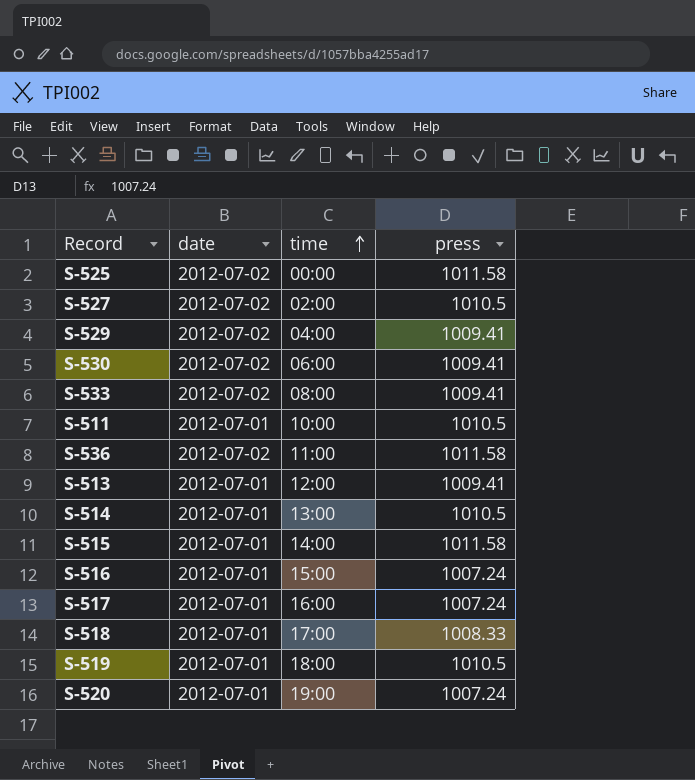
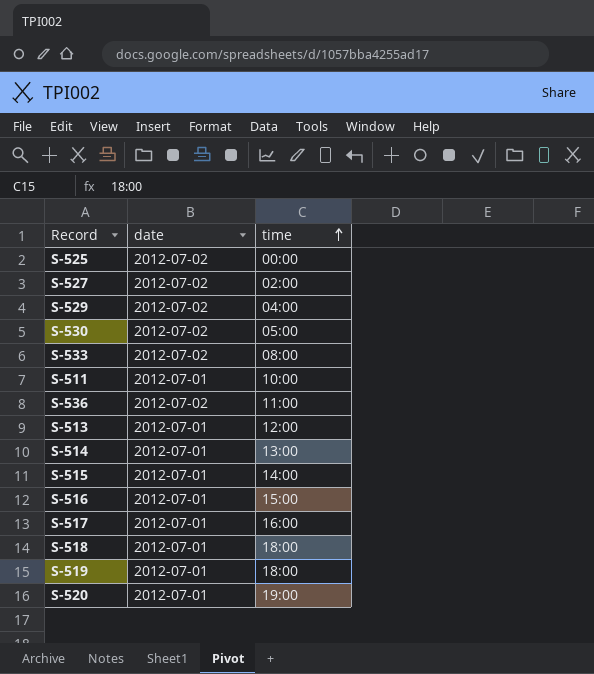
column press | position: 4 -> none
S-530 | time: 06:00 -> 05:00
S-518 | time: 17:00 -> 18:00

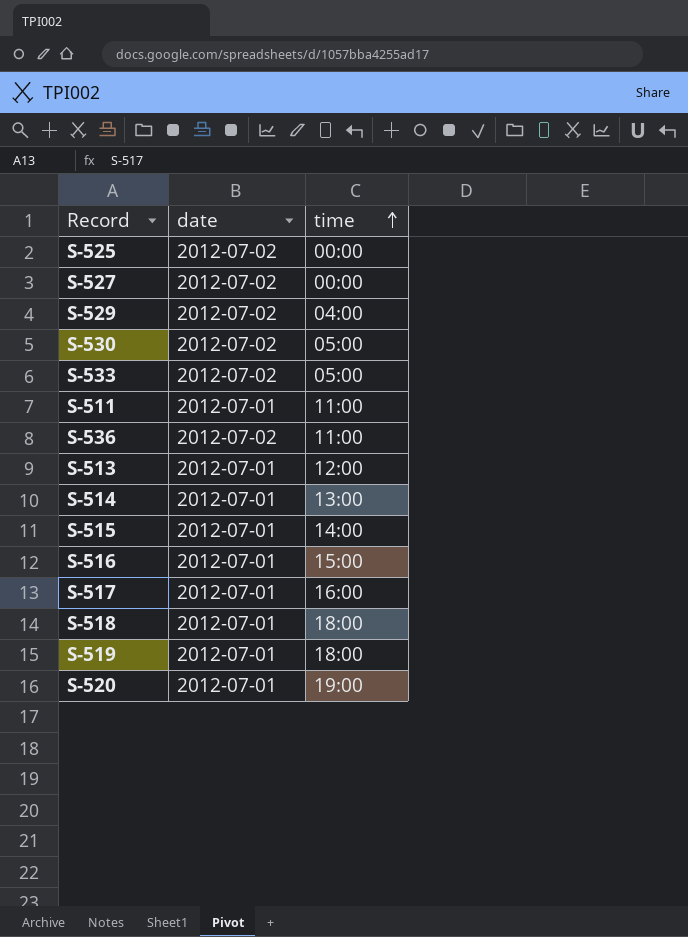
S-527 | time: 02:00 -> 00:00
S-533 | time: 08:00 -> 05:00
S-511 | time: 10:00 -> 11:00

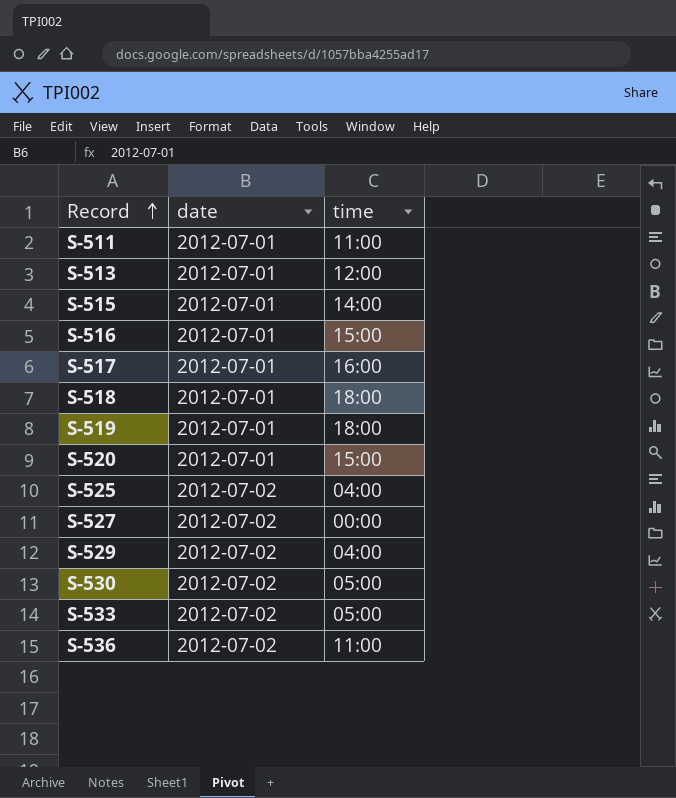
row order: time ascending -> Record ascending
row S-514: 2012-07-01 | 13:00 -> none
S-520 | time: 19:00 -> 15:00
S-525 | time: 00:00 -> 04:00

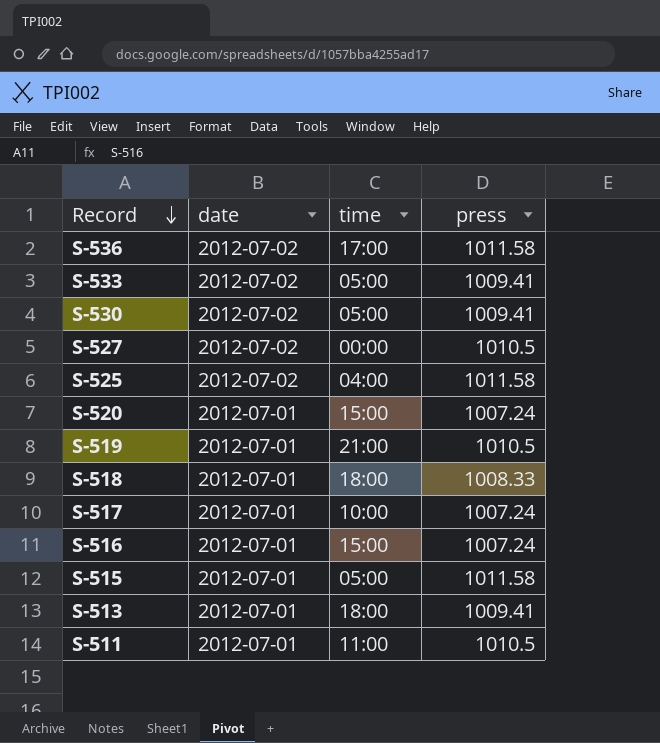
row order: Record ascending -> Record descending
column press | position: none -> 4
row S-529: 2012-07-02 | 04:00 -> none
S-536 | time: 11:00 -> 17:00
S-519 | time: 18:00 -> 21:00
S-517 | time: 16:00 -> 10:00
S-515 | time: 14:00 -> 05:00
S-513 | time: 12:00 -> 18:00

